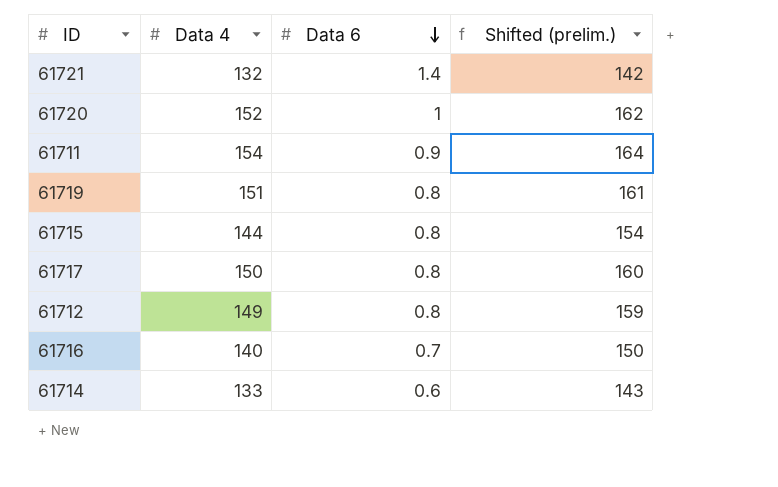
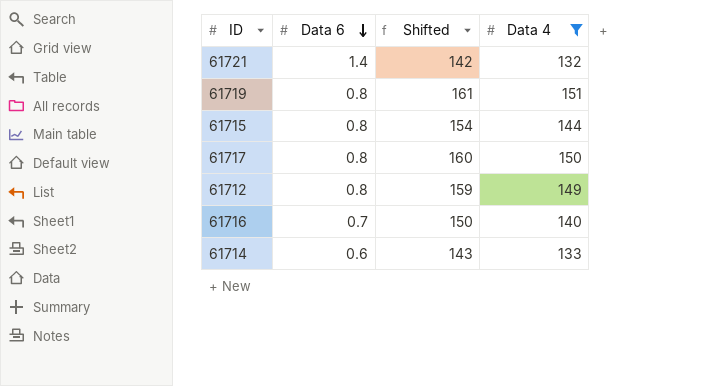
filter: none -> Data 4 <= 151
column name: Shifted (prelim.) -> Shifted
column Data 4 | position: 2 -> 4

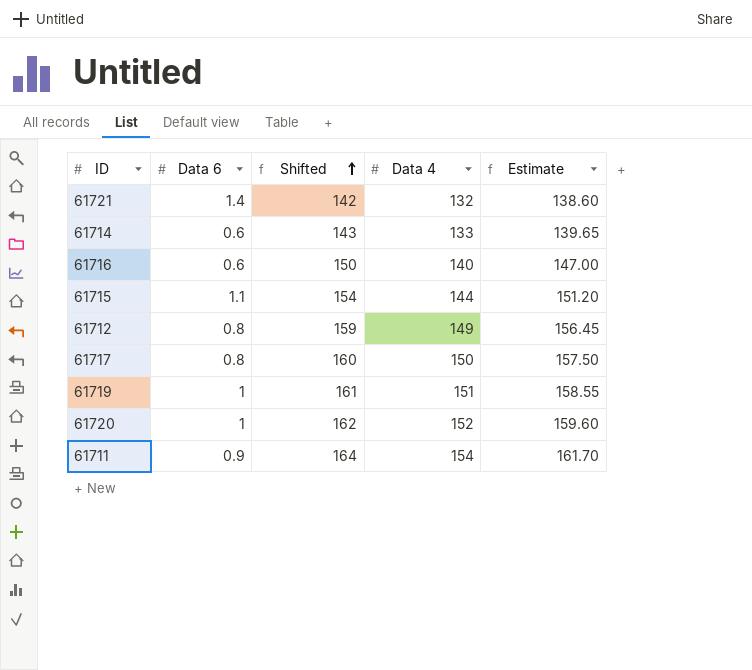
filter: Data 4 <= 151 -> none
row order: Data 6 descending -> Shifted ascending
column Estimate | formula: none -> [Data 4] * 1.05
61716 | Data 6: 0.7 -> 0.6
61715 | Data 6: 0.8 -> 1.1
61719 | Data 6: 0.8 -> 1

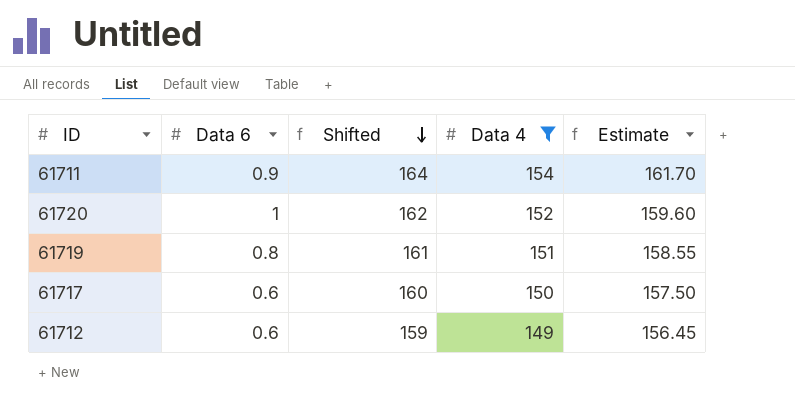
filter: none -> Data 4 >= 149
row order: Shifted ascending -> Shifted descending
61719 | Data 6: 1 -> 0.8
61717 | Data 6: 0.8 -> 0.6
61712 | Data 6: 0.8 -> 0.6

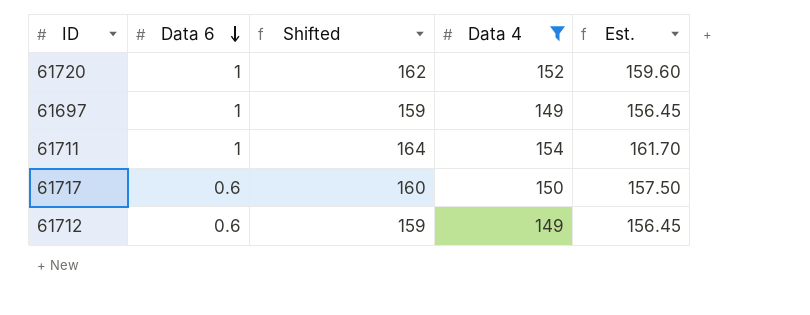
row order: Shifted descending -> Data 6 descending
column name: Estimate -> Est.
row 61719: 0.8 | 161 | 151 | 158.55 -> none
row 61697: none -> 1 | 159 | 149 | 156.45
61711 | Data 6: 0.9 -> 1

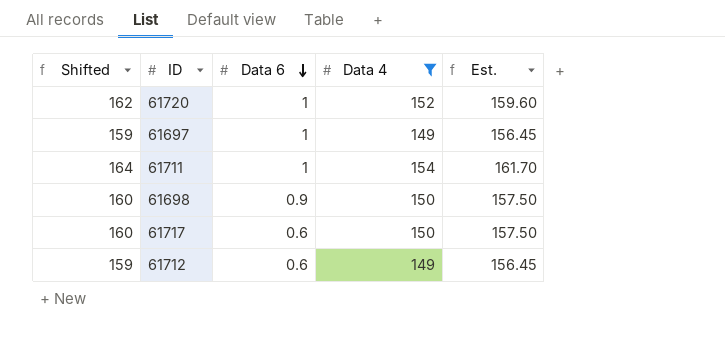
column Shifted | position: 3 -> 1
row 61698: none -> 160 | 0.9 | 150 | 157.50

